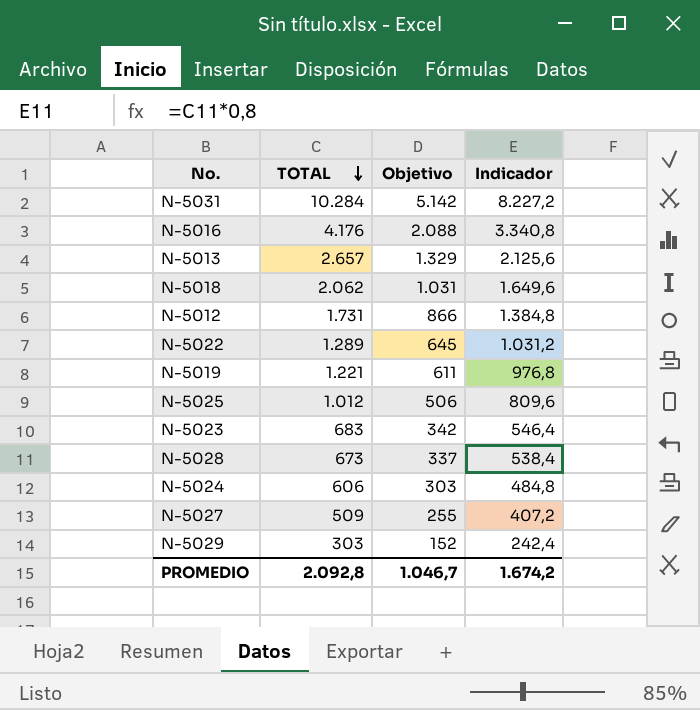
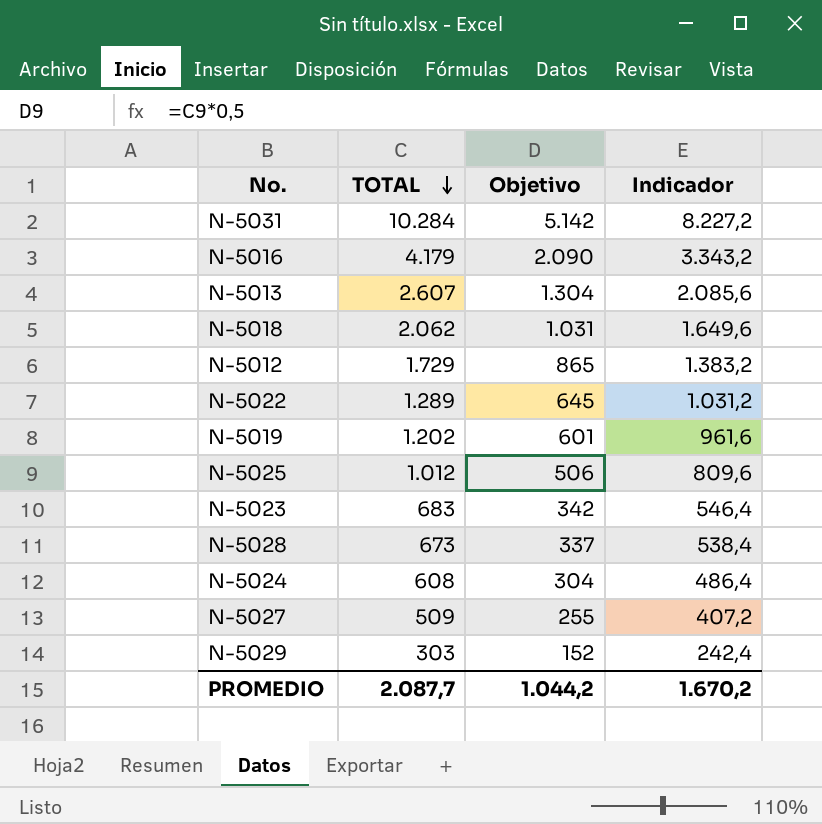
N-5016 | TOTAL: 4.176 -> 4.179
N-5016 | Objetivo: 2.088 -> 2.090
N-5016 | Indicador: 3.340,8 -> 3.343,2
N-5013 | TOTAL: 2.657 -> 2.607
N-5013 | Objetivo: 1.329 -> 1.304
N-5013 | Indicador: 2.125,6 -> 2.085,6
N-5012 | TOTAL: 1.731 -> 1.729
N-5012 | Objetivo: 866 -> 865
N-5012 | Indicador: 1.384,8 -> 1.383,2
N-5019 | TOTAL: 1.221 -> 1.202
N-5019 | Objetivo: 611 -> 601
N-5019 | Indicador: 976,8 -> 961,6
N-5024 | TOTAL: 606 -> 608
N-5024 | Objetivo: 303 -> 304
N-5024 | Indicador: 484,8 -> 486,4
PROMEDIO | TOTAL: 2.092,8 -> 2.087,7
PROMEDIO | Objetivo: 1.046,7 -> 1.044,2
PROMEDIO | Indicador: 1.674,2 -> 1.670,2

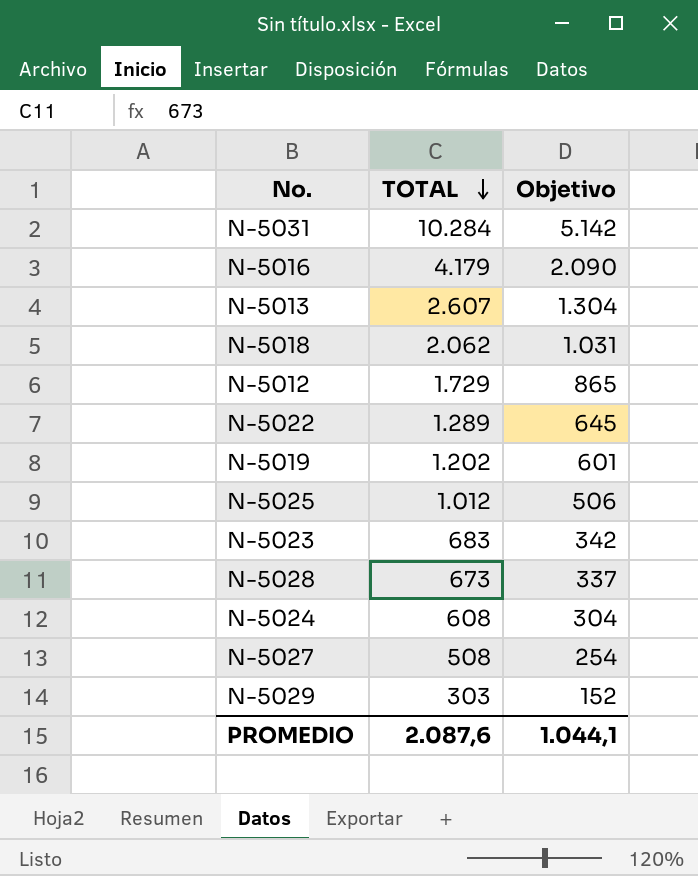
column Indicador | formula: [TOTAL] * 0,8 -> none
N-5027 | TOTAL: 509 -> 508
N-5027 | Objetivo: 255 -> 254
PROMEDIO | TOTAL: 2.087,7 -> 2.087,6
PROMEDIO | Objetivo: 1.044,2 -> 1.044,1

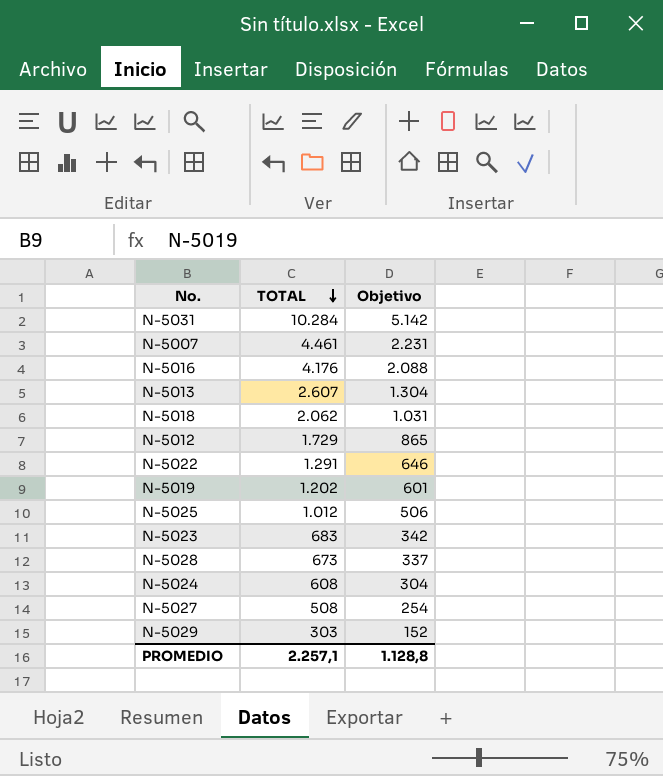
row N-5007: none -> 4.461 | 2.231
N-5016 | TOTAL: 4.179 -> 4.176
N-5016 | Objetivo: 2.090 -> 2.088
N-5022 | TOTAL: 1.289 -> 1.291
N-5022 | Objetivo: 645 -> 646
PROMEDIO | TOTAL: 2.087,6 -> 2.257,1
PROMEDIO | Objetivo: 1.044,1 -> 1.128,8

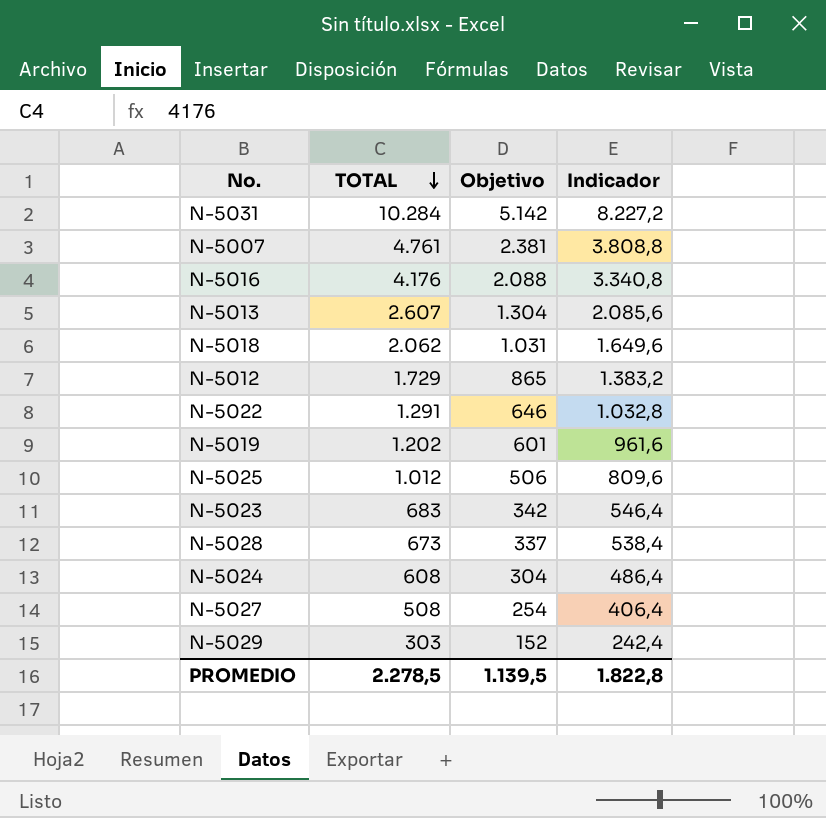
column Indicador | formula: none -> [TOTAL] * 0,8
N-5007 | TOTAL: 4.461 -> 4.761
N-5007 | Objetivo: 2.231 -> 2.381
PROMEDIO | TOTAL: 2.257,1 -> 2.278,5
PROMEDIO | Objetivo: 1.128,8 -> 1.139,5

